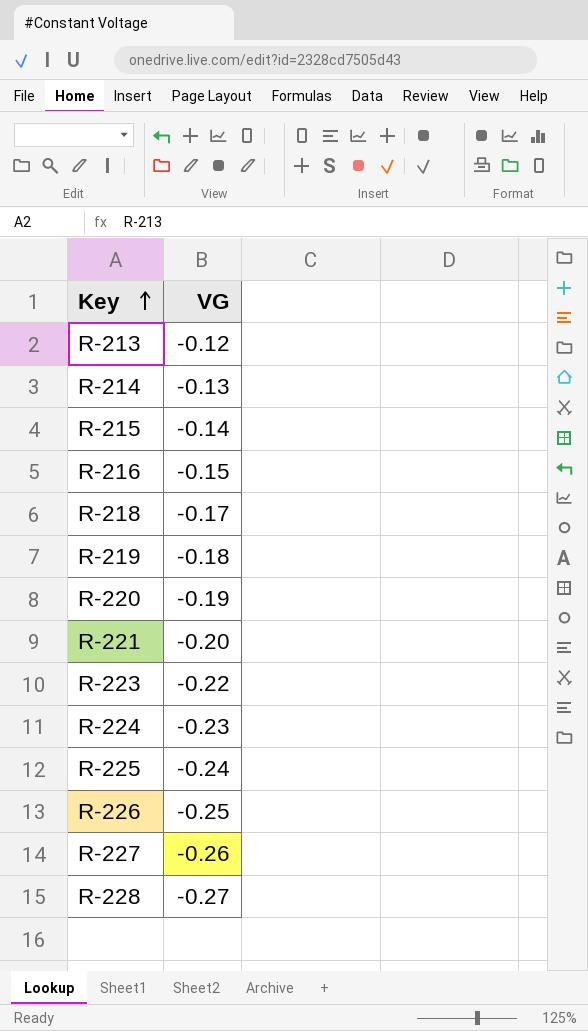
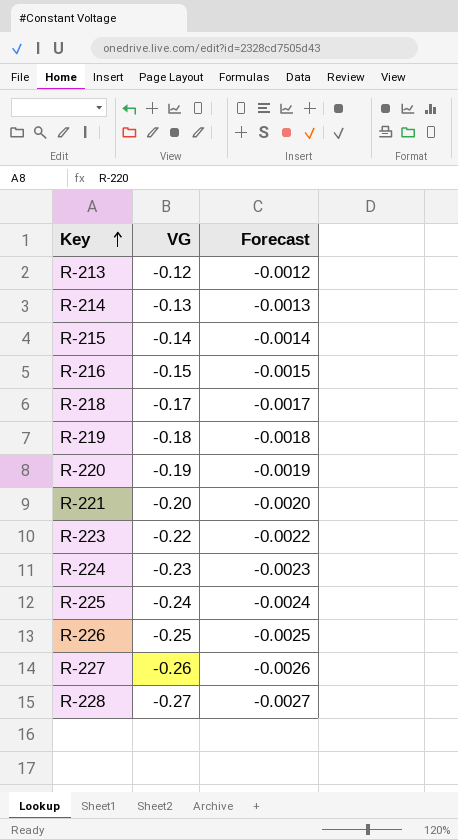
column Forecast | formula: none -> [VG] * 0.01

